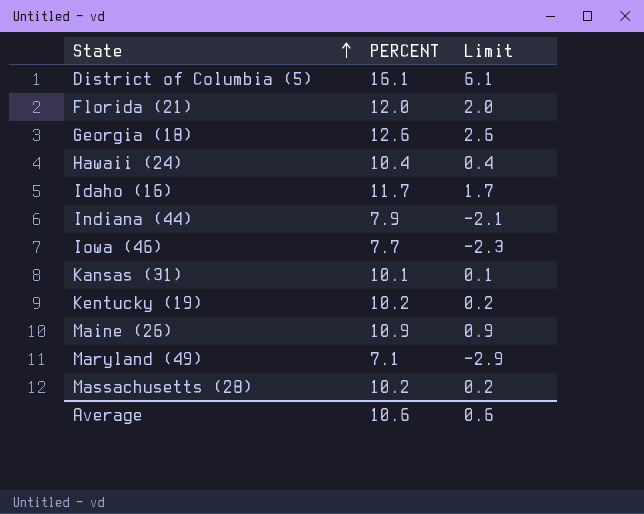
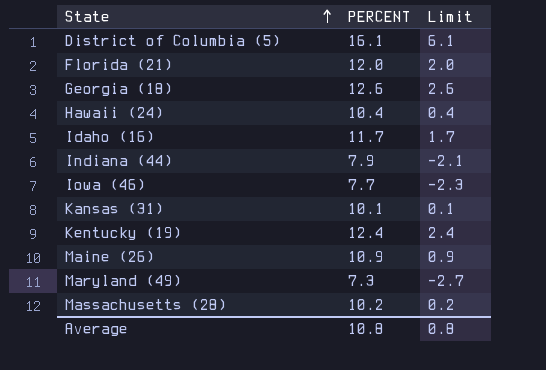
Kentucky (19) | PERCENT: 10.2 -> 12.4
Kentucky (19) | Limit: 0.2 -> 2.4
Maryland (49) | PERCENT: 7.1 -> 7.3
Maryland (49) | Limit: -2.9 -> -2.7
Average | PERCENT: 10.6 -> 10.8
Average | Limit: 0.6 -> 0.8

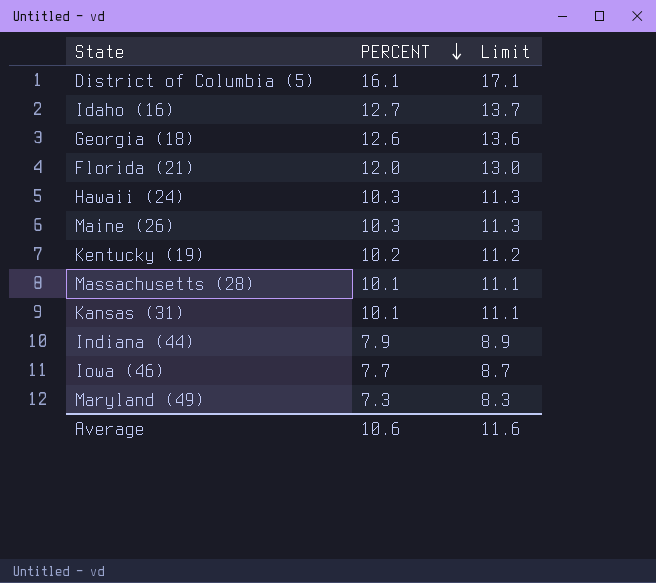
row order: State ascending -> PERCENT descending
column Limit | formula: [PERCENT] - 10 -> [PERCENT] + 1
Idaho (16) | PERCENT: 11.7 -> 12.7
Hawaii (24) | PERCENT: 10.4 -> 10.3
Maine (26) | PERCENT: 10.9 -> 10.3
Kentucky (19) | PERCENT: 12.4 -> 10.2
Massachusetts (28) | PERCENT: 10.2 -> 10.1
Average | PERCENT: 10.8 -> 10.6
Average | Limit: 0.8 -> 11.6

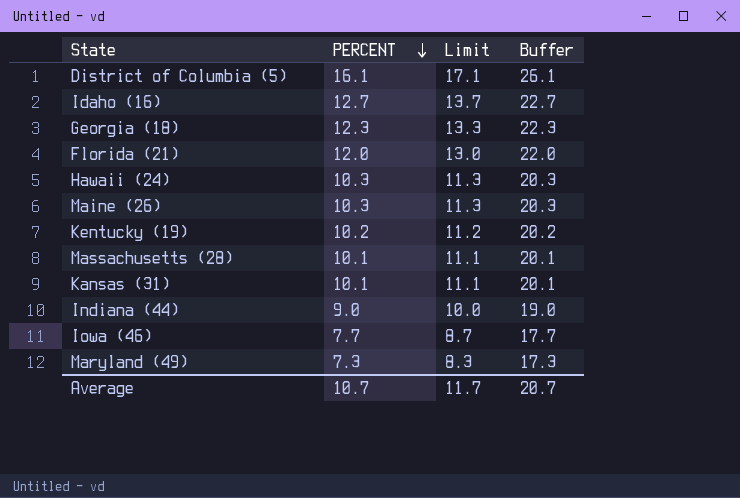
column Buffer | formula: none -> [PERCENT] + 10
Georgia (18) | PERCENT: 12.6 -> 12.3
Georgia (18) | Limit: 13.6 -> 13.3
Indiana (44) | PERCENT: 7.9 -> 9.0
Indiana (44) | Limit: 8.9 -> 10.0
Average | PERCENT: 10.6 -> 10.7
Average | Limit: 11.6 -> 11.7

